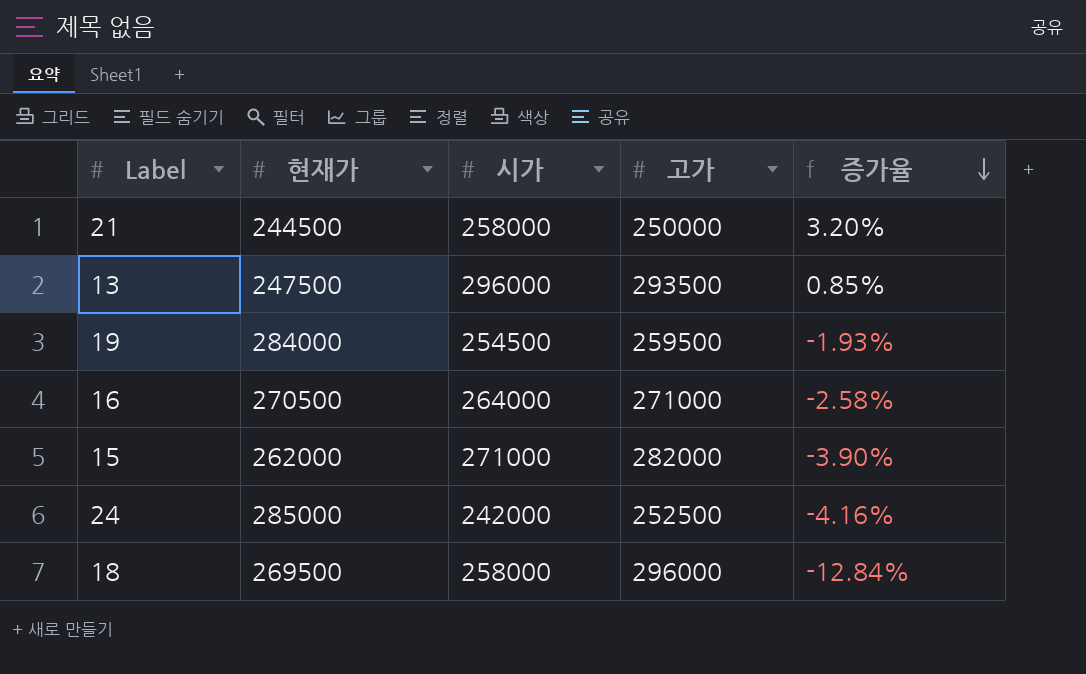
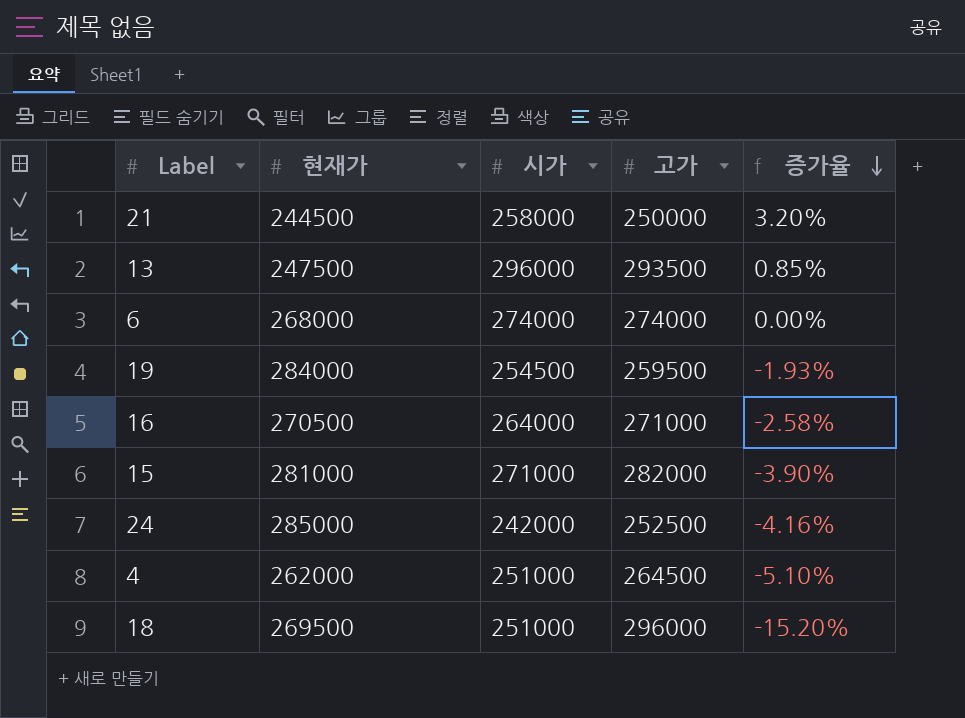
row 6: none -> 268000 | 274000 | 274000 | 0.00%
15 | 현재가: 262000 -> 281000
row 4: none -> 262000 | 251000 | 264500 | -5.10%
18 | 시가: 258000 -> 251000
18 | 증가율: -12.84% -> -15.20%

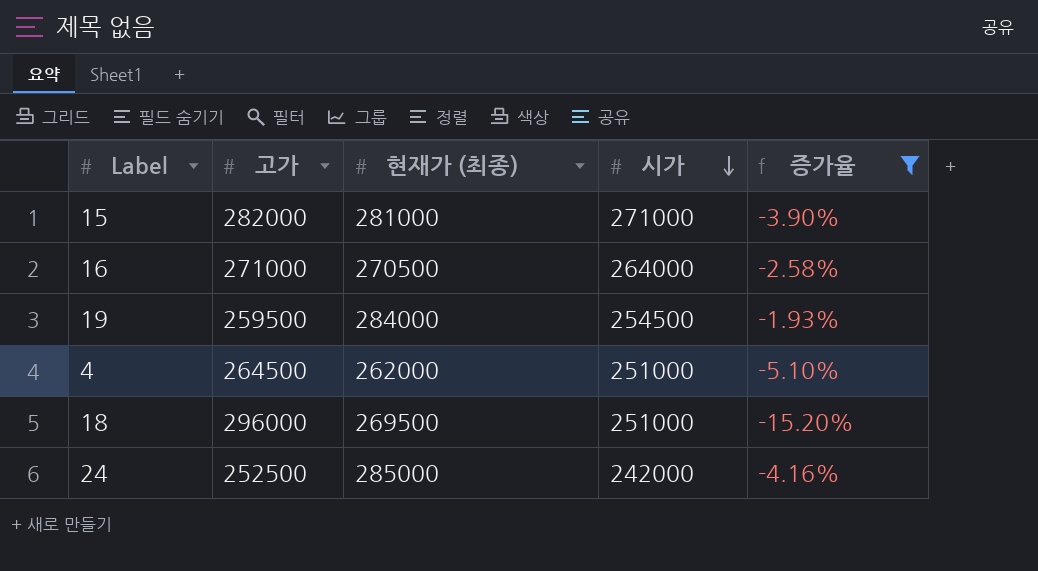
filter: none -> 증가율 <= -1.93%
row order: 증가율 descending -> 시가 descending
column 고가 | position: 4 -> 2
column name: 현재가 -> 현재가 (최종)

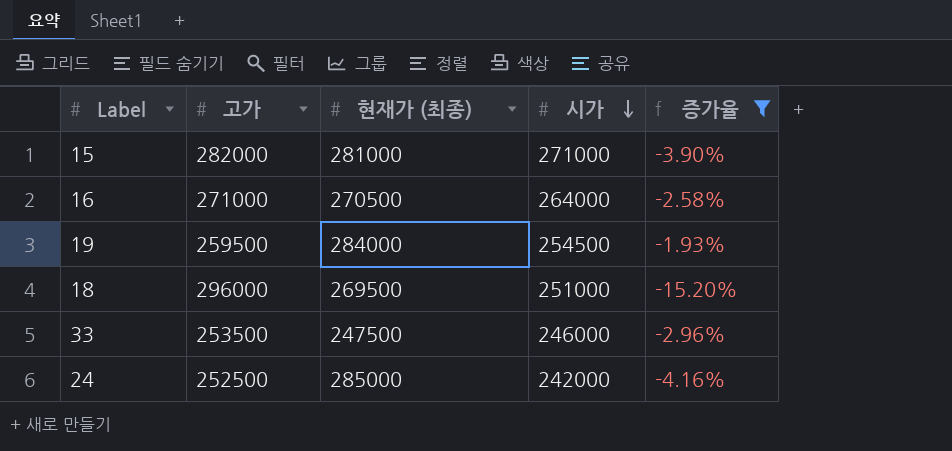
row 4: 264500 | 262000 | 251000 | -5.10% -> none
row 33: none -> 253500 | 247500 | 246000 | -2.96%

